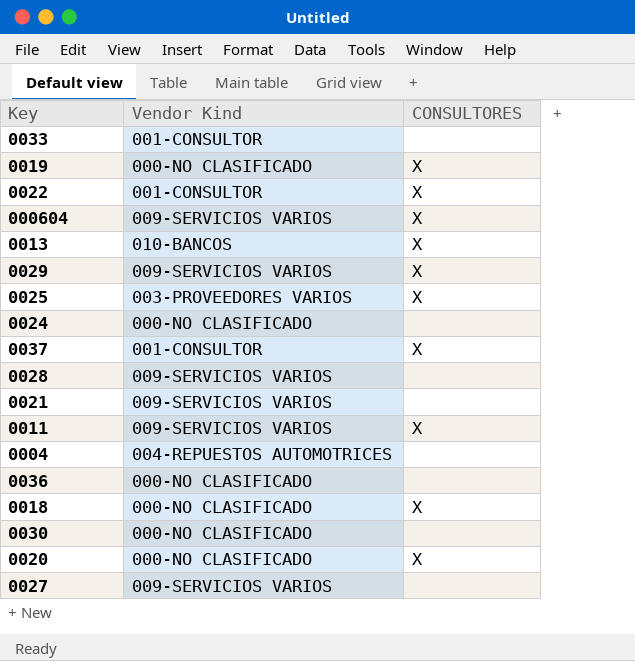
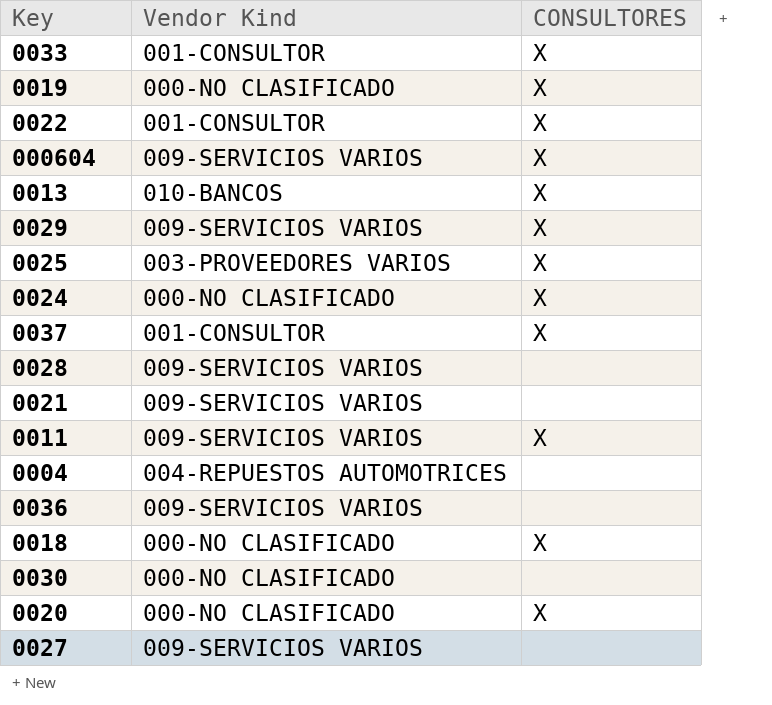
0033 | CONSULTORES: none -> X
0024 | CONSULTORES: none -> X
0036 | Vendor Kind: 000-NO CLASIFICADO -> 009-SERVICIOS VARIOS

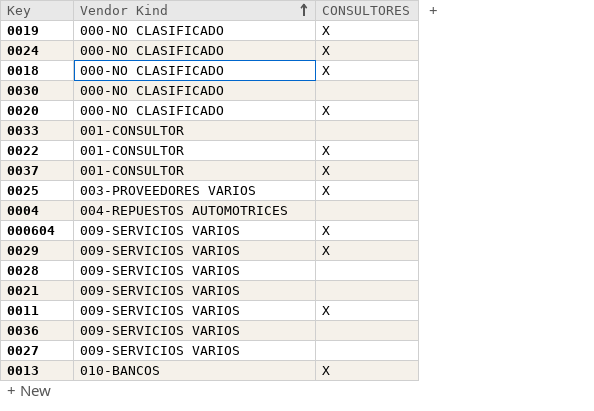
row order: none -> Vendor Kind ascending
0033 | CONSULTORES: X -> none

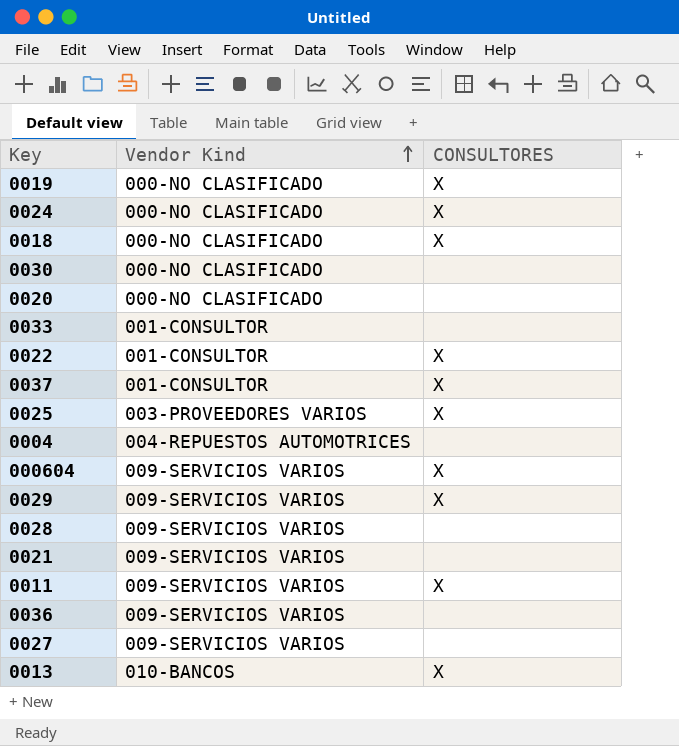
0020 | CONSULTORES: X -> none

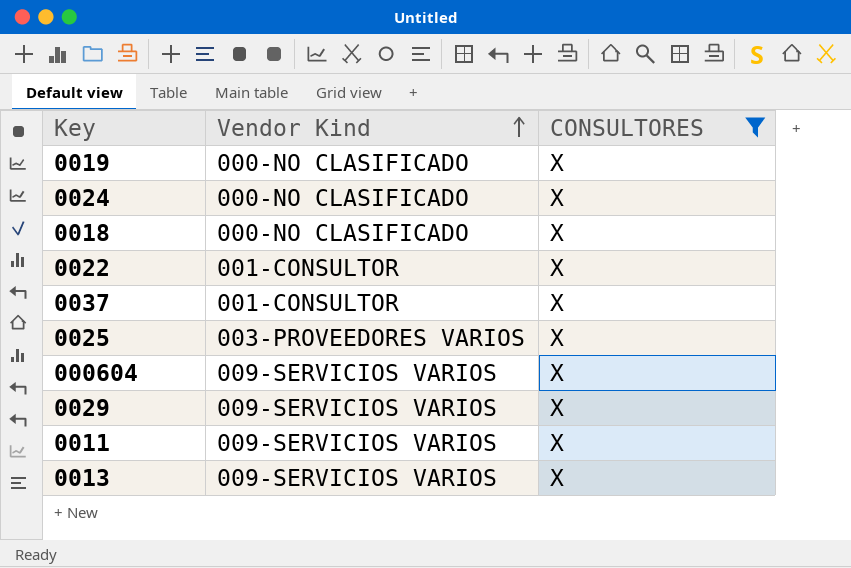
filter: none -> CONSULTORES = X
0013 | Vendor Kind: 010-BANCOS -> 009-SERVICIOS VARIOS

